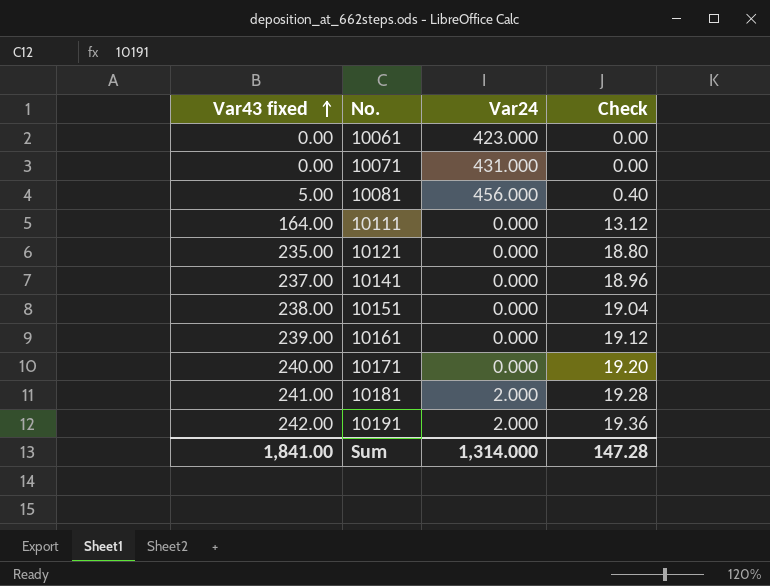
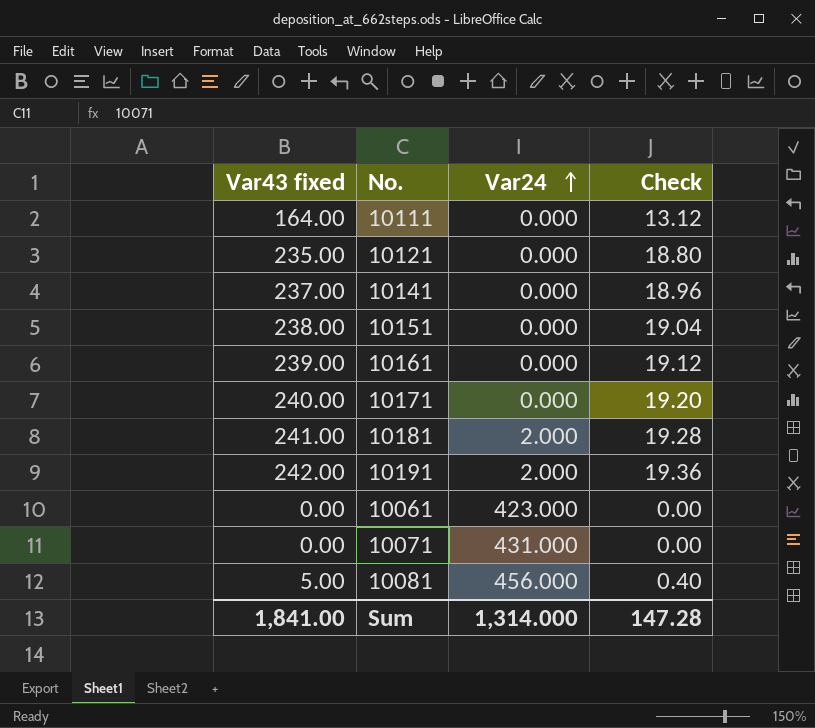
row order: Var43 fixed ascending -> Var24 ascending

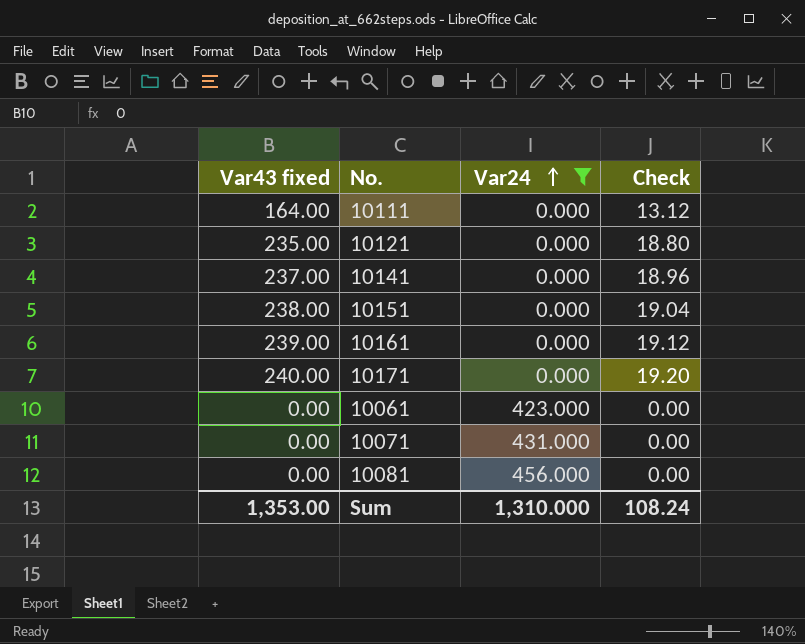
filter: none -> Var24 != 2.000
10081 | Var43 fixed: 5.00 -> 0.00
10081 | Check: 0.40 -> 0.00
Sum | Var43 fixed: 1,841.00 -> 1,353.00
Sum | Var24: 1,314.000 -> 1,310.000
Sum | Check: 147.28 -> 108.24

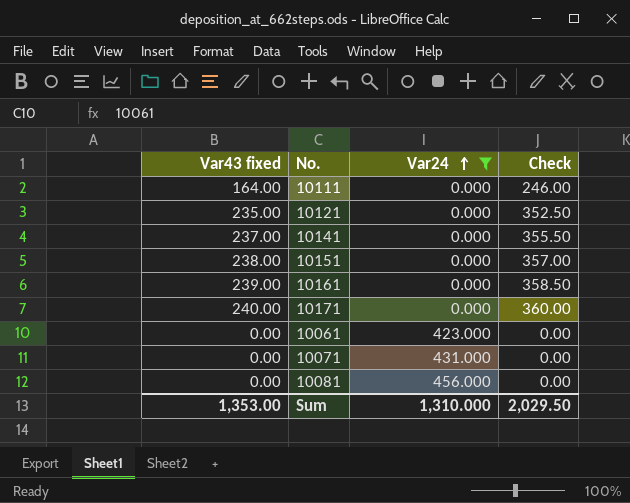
column Check | formula: [Var43 fixed] * 0.08 -> [Var43 fixed] * 1.5
Sum | Check: 108.24 -> 2,029.50

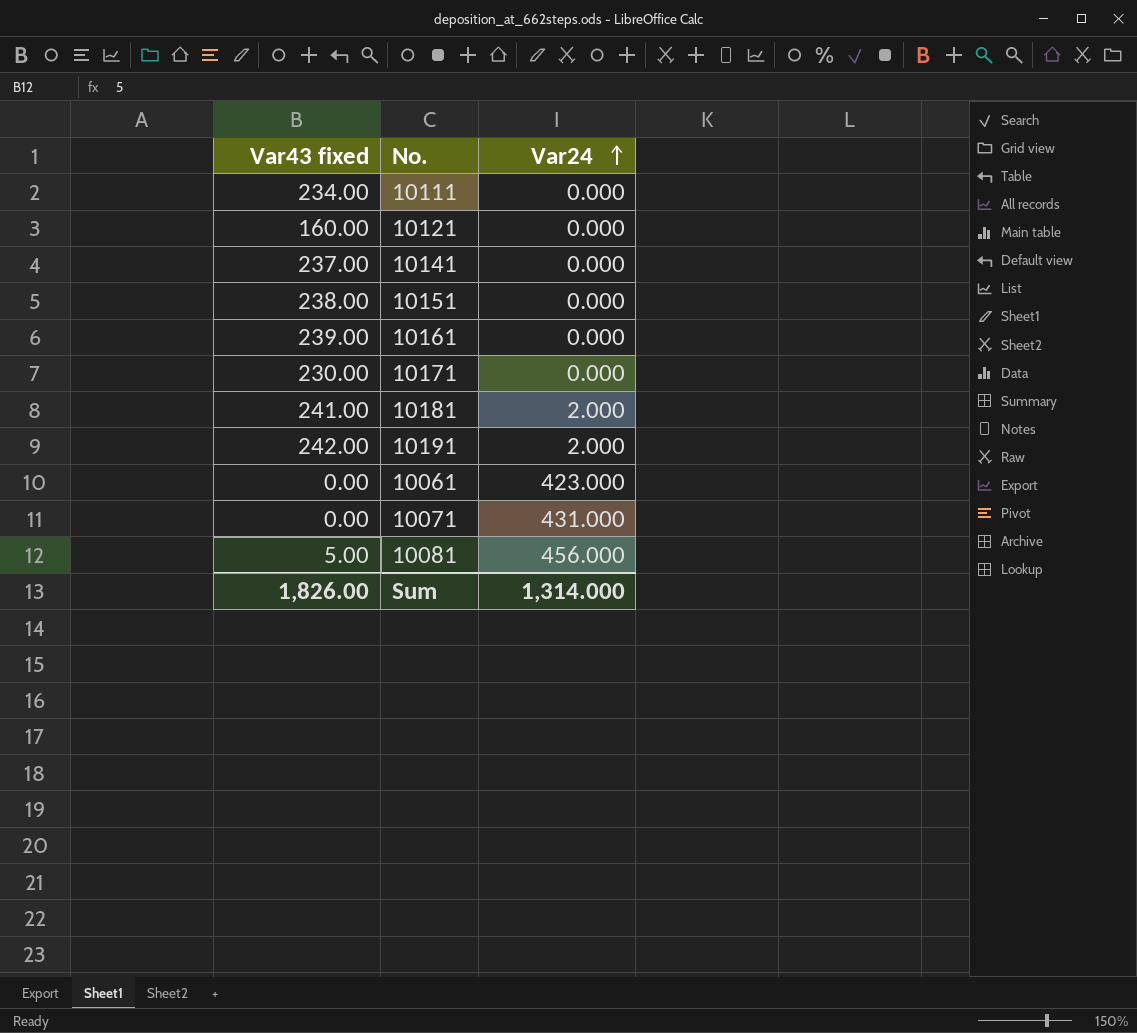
filter: Var24 != 2.000 -> none
column Check | formula: [Var43 fixed] * 1.5 -> none
10111 | Var43 fixed: 164.00 -> 234.00
10121 | Var43 fixed: 235.00 -> 160.00
10171 | Var43 fixed: 240.00 -> 230.00
10081 | Var43 fixed: 0.00 -> 5.00
Sum | Var43 fixed: 1,353.00 -> 1,826.00
Sum | Var24: 1,310.000 -> 1,314.000

